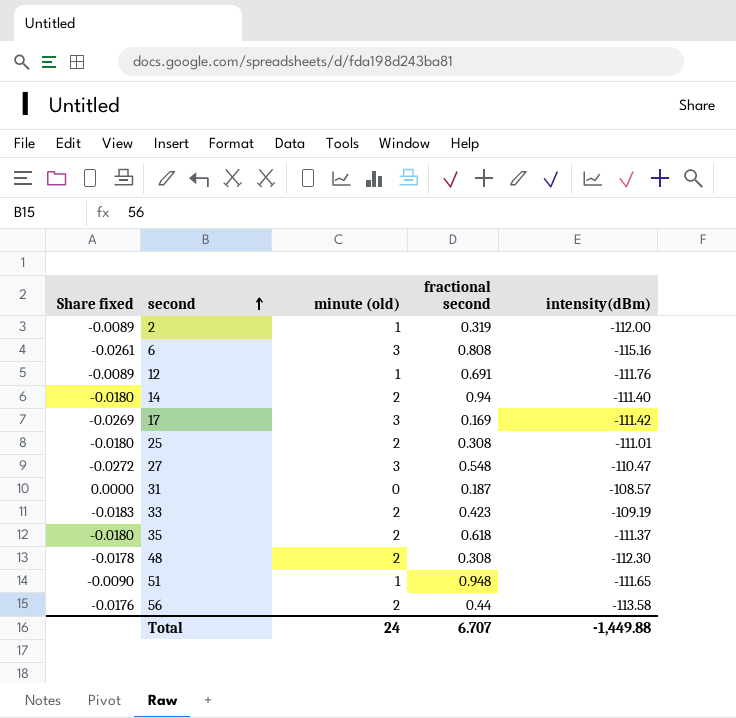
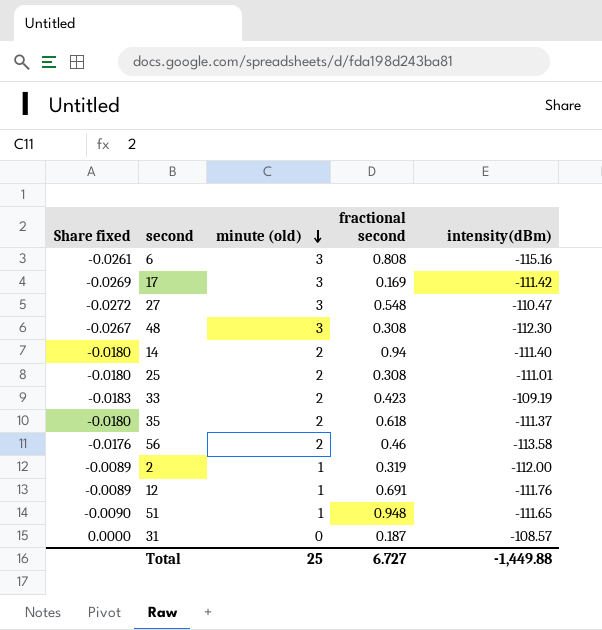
row order: second ascending -> minute (old) descending
48 | Share fixed: -0.0178 -> -0.0267
48 | minute (old): 2 -> 3
56 | fractional second: 0.44 -> 0.46
Total | minute (old): 24 -> 25
Total | fractional second: 6.707 -> 6.727

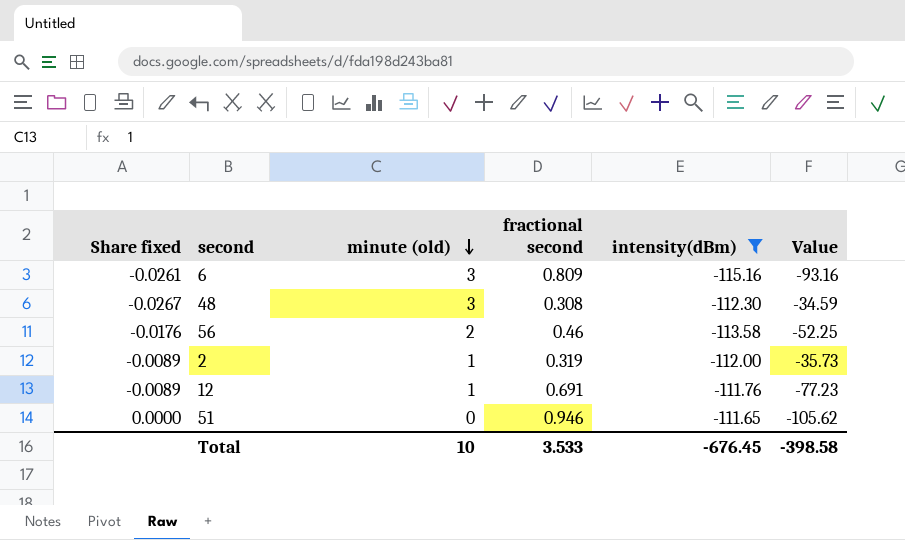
filter: none -> intensity(dBm) <= -111.65
column Value | formula: none -> [fractional second] * [intensity(dBm)]
6 | fractional second: 0.808 -> 0.809
51 | Share fixed: -0.0090 -> 0.0000
51 | minute (old): 1 -> 0
51 | fractional second: 0.948 -> 0.946
Total | minute (old): 25 -> 10
Total | fractional second: 6.727 -> 3.533
Total | intensity(dBm): -1,449.88 -> -676.45

